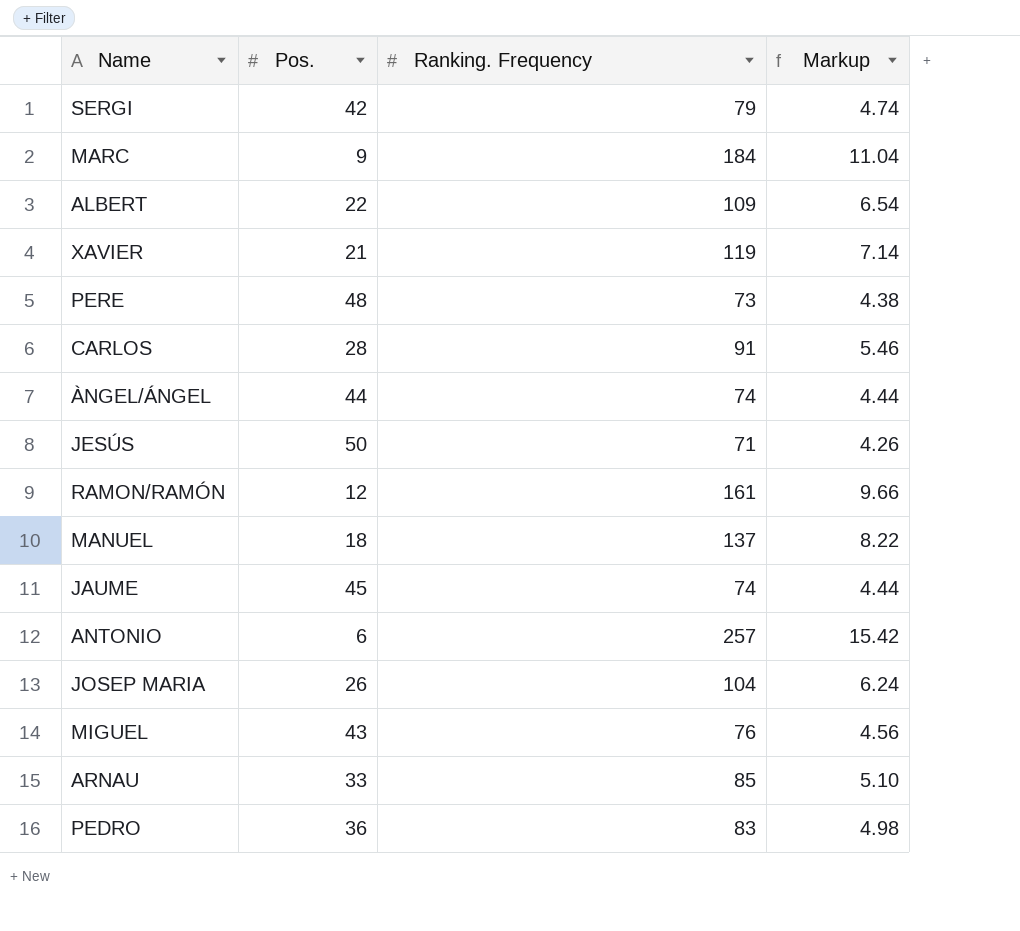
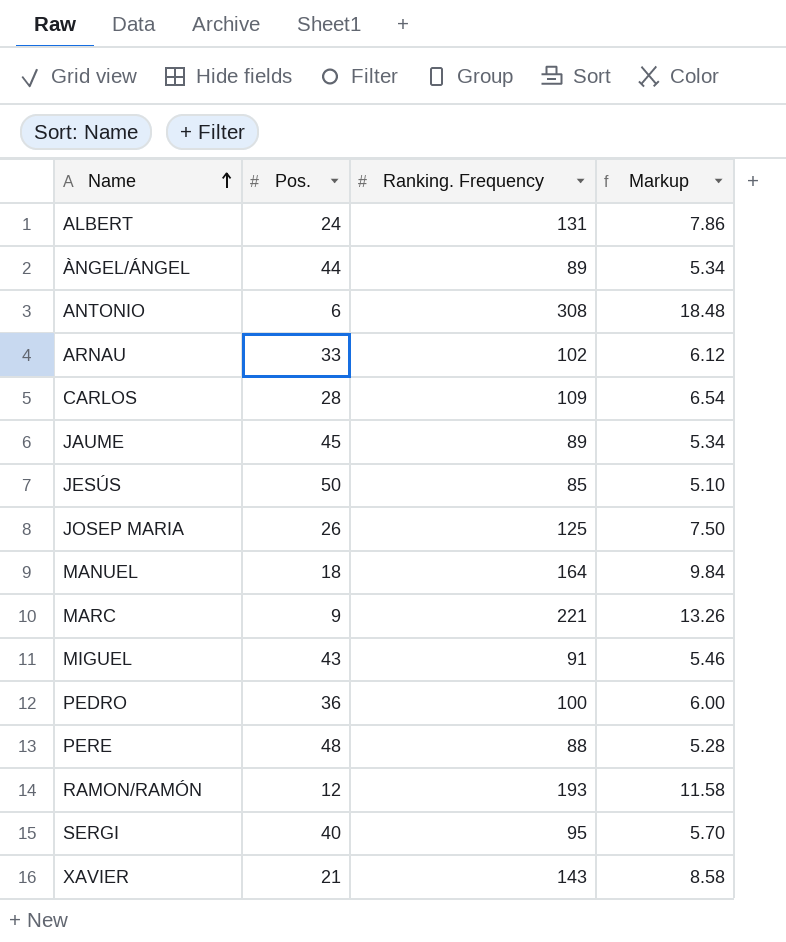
row order: none -> Name ascending
ALBERT | Pos.: 22 -> 24
ALBERT | Ranking. Frequency: 109 -> 131
ALBERT | Markup: 6.54 -> 7.86
ÀNGEL/ÁNGEL | Ranking. Frequency: 74 -> 89
ÀNGEL/ÁNGEL | Markup: 4.44 -> 5.34
ANTONIO | Ranking. Frequency: 257 -> 308
ANTONIO | Markup: 15.42 -> 18.48
ARNAU | Ranking. Frequency: 85 -> 102
ARNAU | Markup: 5.10 -> 6.12
CARLOS | Ranking. Frequency: 91 -> 109
CARLOS | Markup: 5.46 -> 6.54
JAUME | Ranking. Frequency: 74 -> 89
JAUME | Markup: 4.44 -> 5.34
JESÚS | Ranking. Frequency: 71 -> 85
JESÚS | Markup: 4.26 -> 5.10
JOSEP MARIA | Ranking. Frequency: 104 -> 125
JOSEP MARIA | Markup: 6.24 -> 7.50
MANUEL | Ranking. Frequency: 137 -> 164
MANUEL | Markup: 8.22 -> 9.84
MARC | Ranking. Frequency: 184 -> 221
MARC | Markup: 11.04 -> 13.26
MIGUEL | Ranking. Frequency: 76 -> 91
MIGUEL | Markup: 4.56 -> 5.46
PEDRO | Ranking. Frequency: 83 -> 100
PEDRO | Markup: 4.98 -> 6.00
PERE | Ranking. Frequency: 73 -> 88
PERE | Markup: 4.38 -> 5.28
RAMON/RAMÓN | Ranking. Frequency: 161 -> 193
RAMON/RAMÓN | Markup: 9.66 -> 11.58
SERGI | Pos.: 42 -> 40
SERGI | Ranking. Frequency: 79 -> 95
SERGI | Markup: 4.74 -> 5.70
XAVIER | Ranking. Frequency: 119 -> 143
XAVIER | Markup: 7.14 -> 8.58

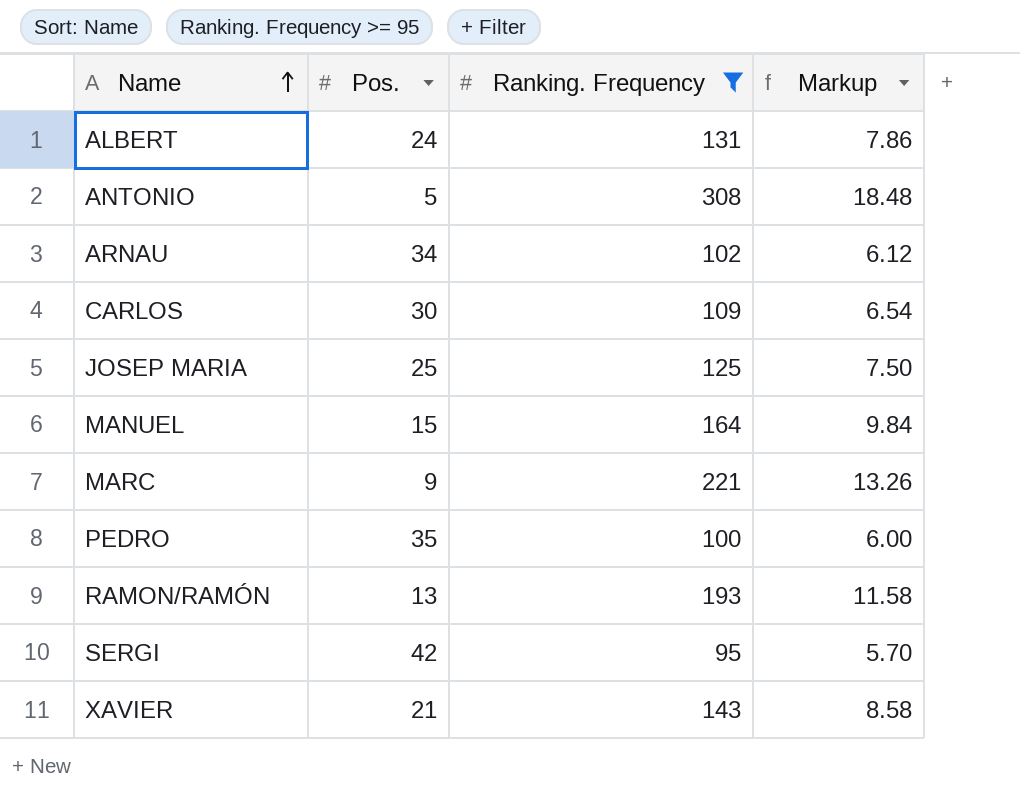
filter: none -> Ranking. Frequency >= 95
ANTONIO | Pos.: 6 -> 5
ARNAU | Pos.: 33 -> 34
CARLOS | Pos.: 28 -> 30
JOSEP MARIA | Pos.: 26 -> 25
MANUEL | Pos.: 18 -> 15
PEDRO | Pos.: 36 -> 35
RAMON/RAMÓN | Pos.: 12 -> 13
SERGI | Pos.: 40 -> 42

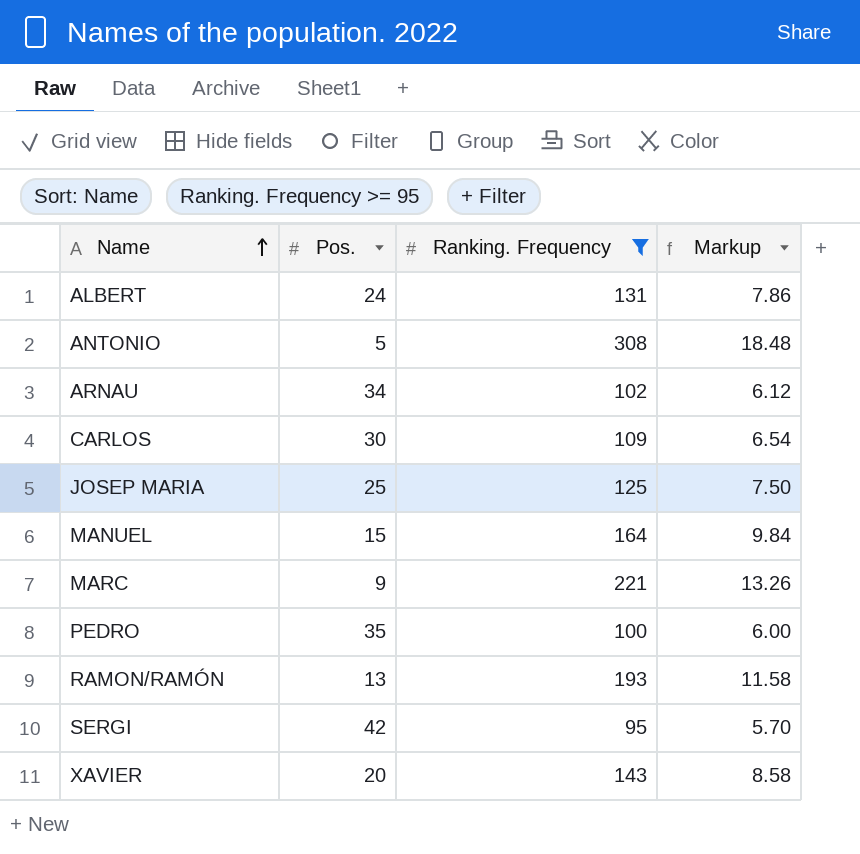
XAVIER | Pos.: 21 -> 20

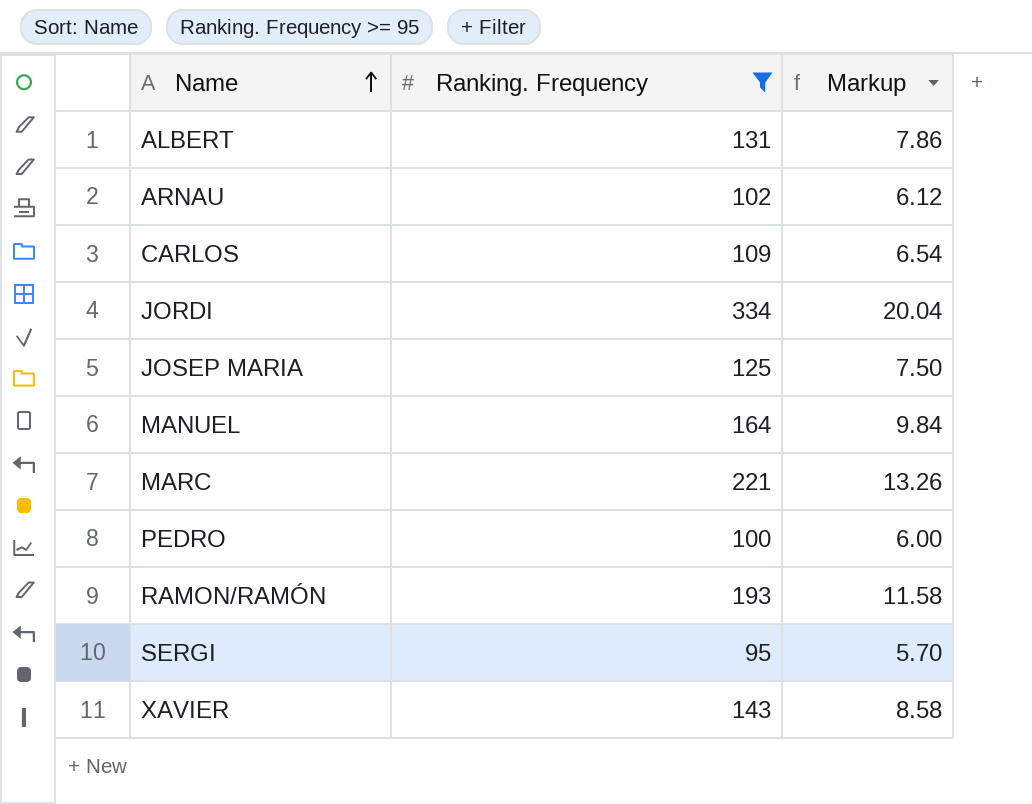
column Pos. | position: 2 -> none
row ANTONIO: 5 | 308 | 18.48 -> none
row JORDI: none -> 334 | 20.04

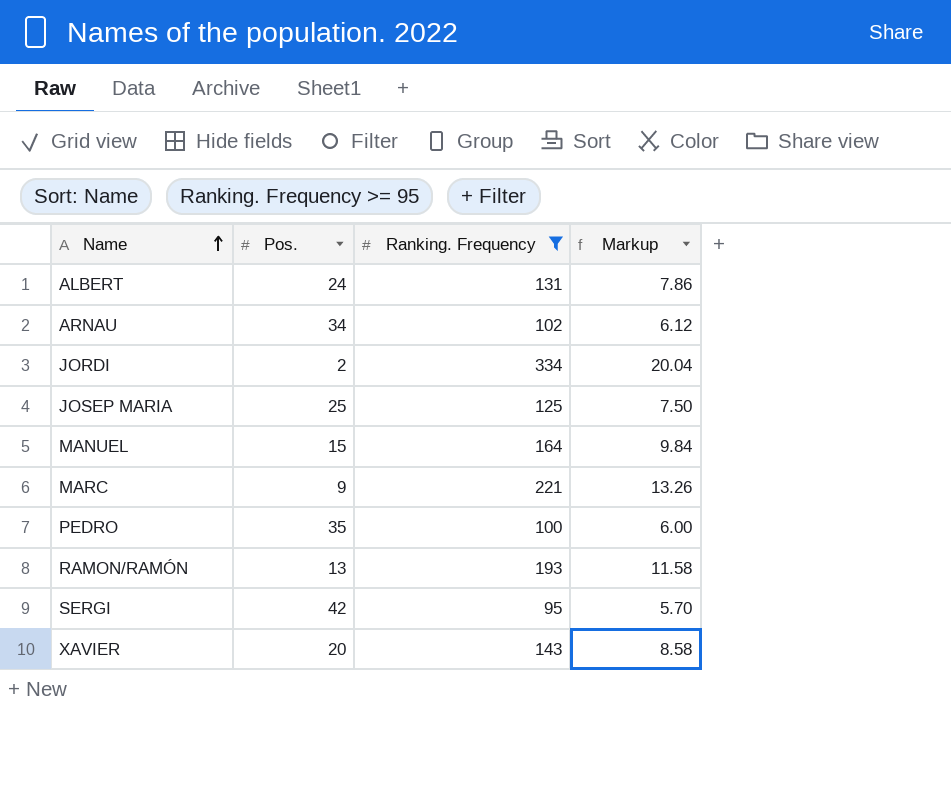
column Pos. | position: none -> 2
row CARLOS: 109 | 6.54 -> none

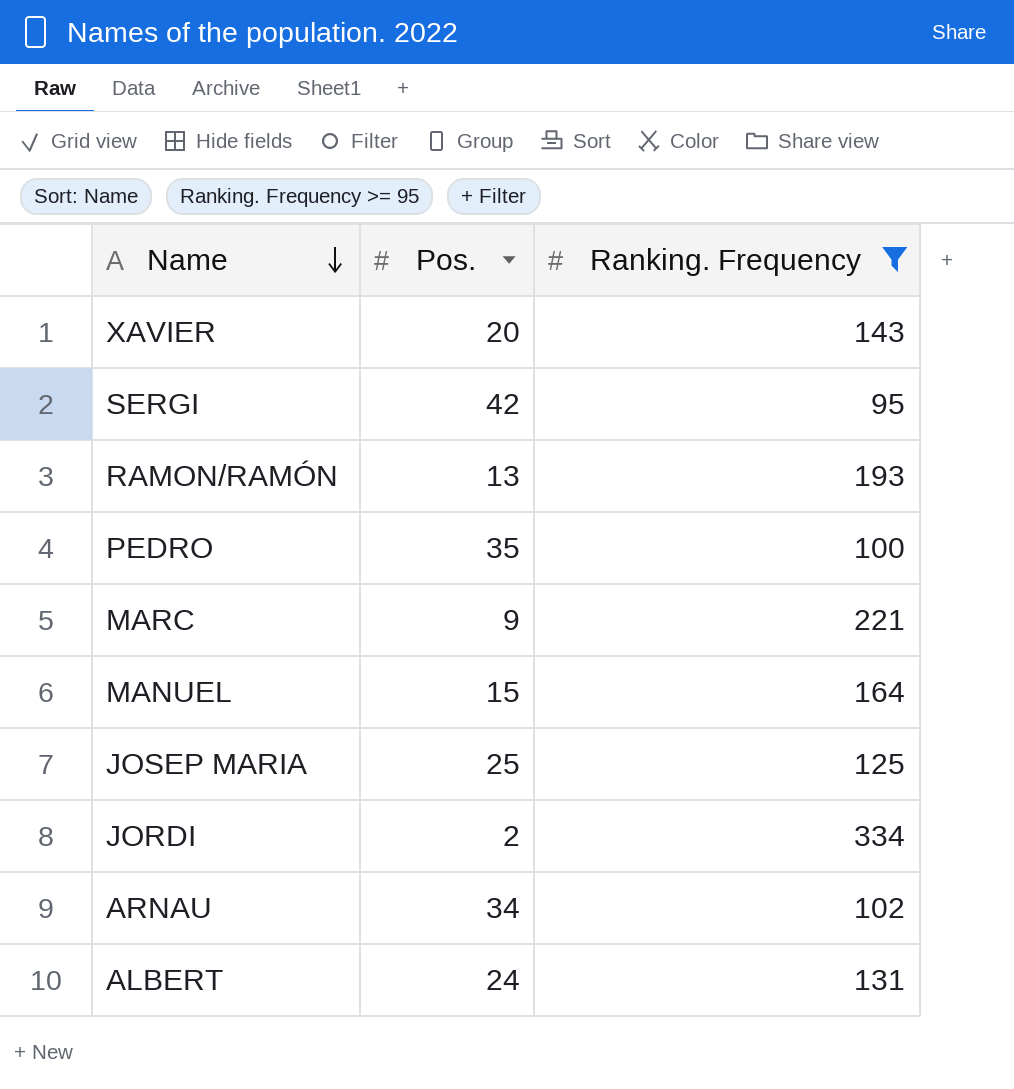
row order: Name ascending -> Name descending
column Markup | formula: [Ranking. Frequency] * 0.06 -> none

